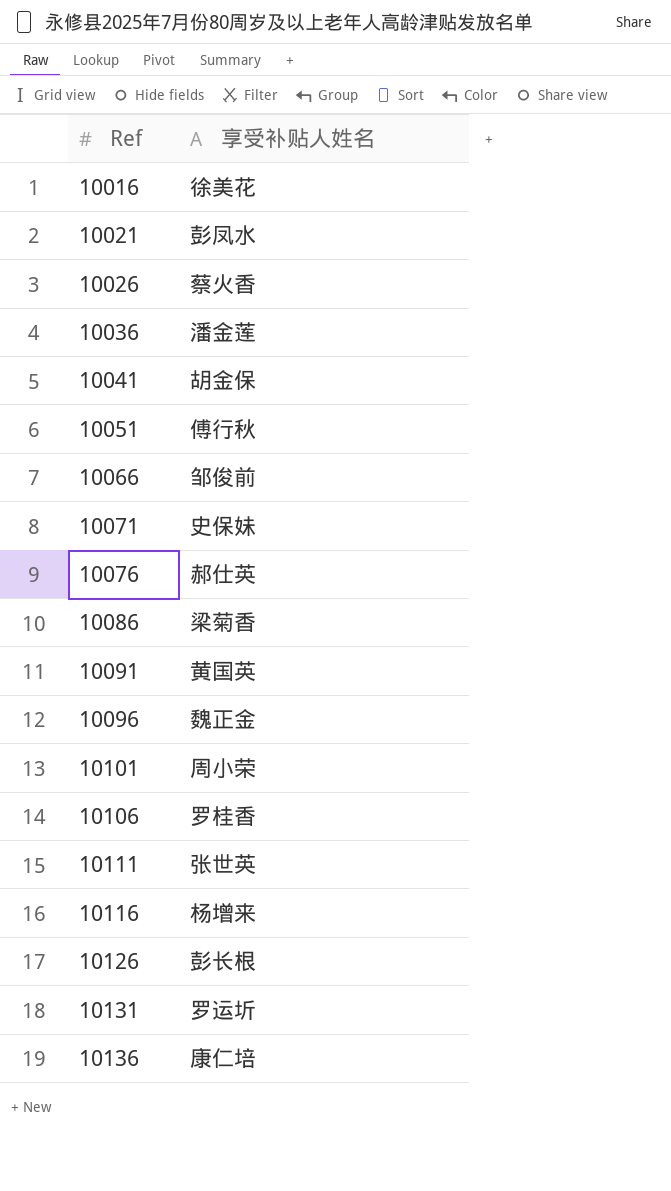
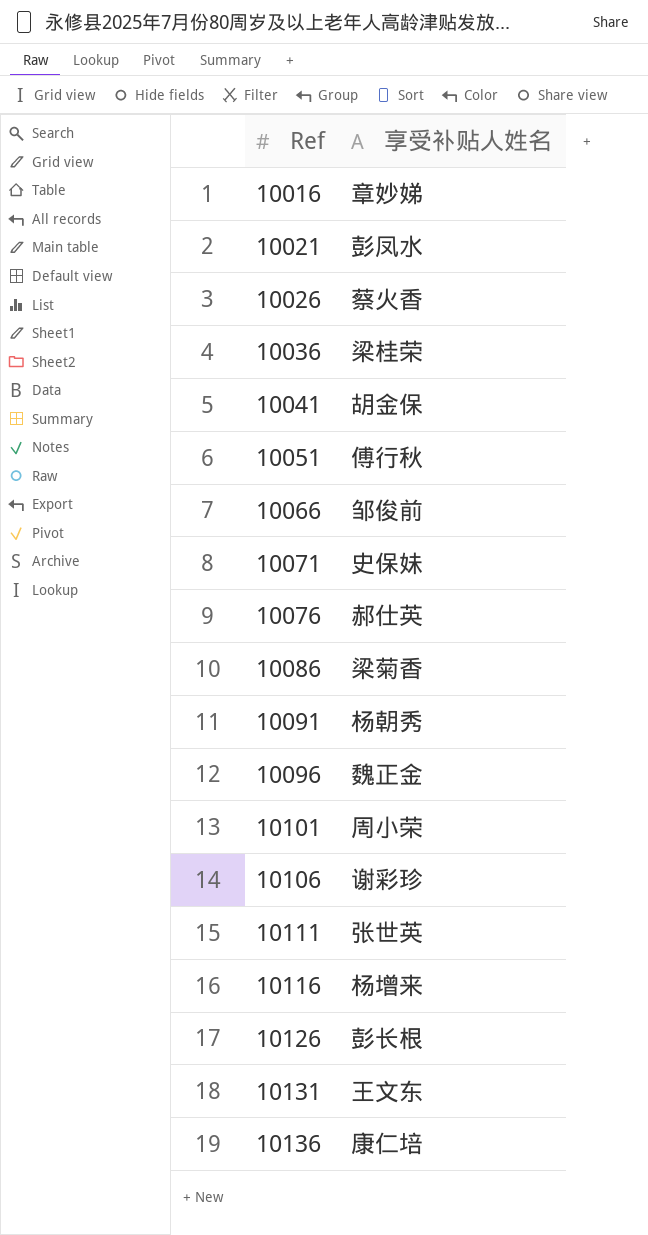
10016 | 享受补贴人姓名: 徐美花 -> 章妙娣
10036 | 享受补贴人姓名: 潘金莲 -> 梁桂荣
10091 | 享受补贴人姓名: 黄国英 -> 杨朝秀
10106 | 享受补贴人姓名: 罗桂香 -> 谢彩珍
10131 | 享受补贴人姓名: 罗运圻 -> 王文东

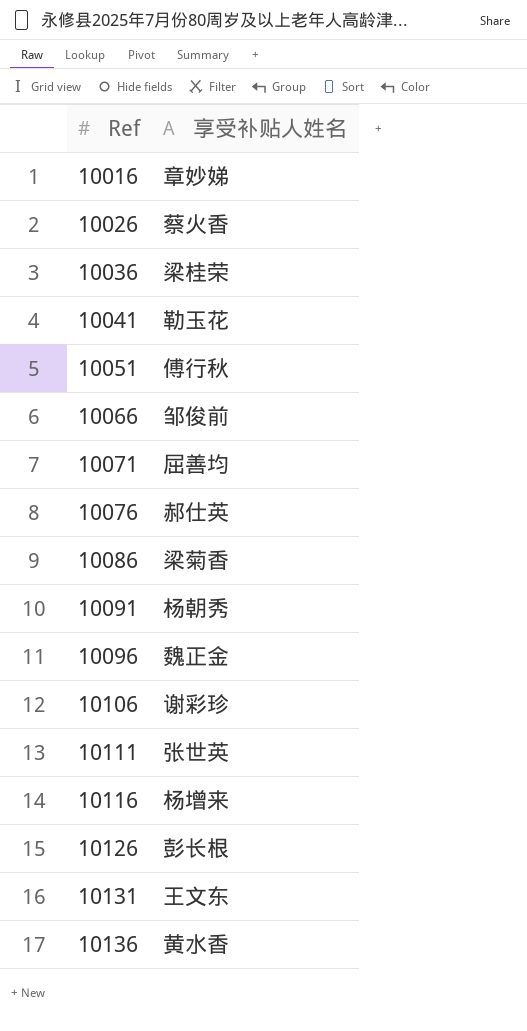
row 10021: 彭凤水 -> none
row 10101: 周小荣 -> none
10041 | 享受补贴人姓名: 胡金保 -> 勒玉花
10071 | 享受补贴人姓名: 史保妹 -> 屈善均
10136 | 享受补贴人姓名: 康仁培 -> 黄水香

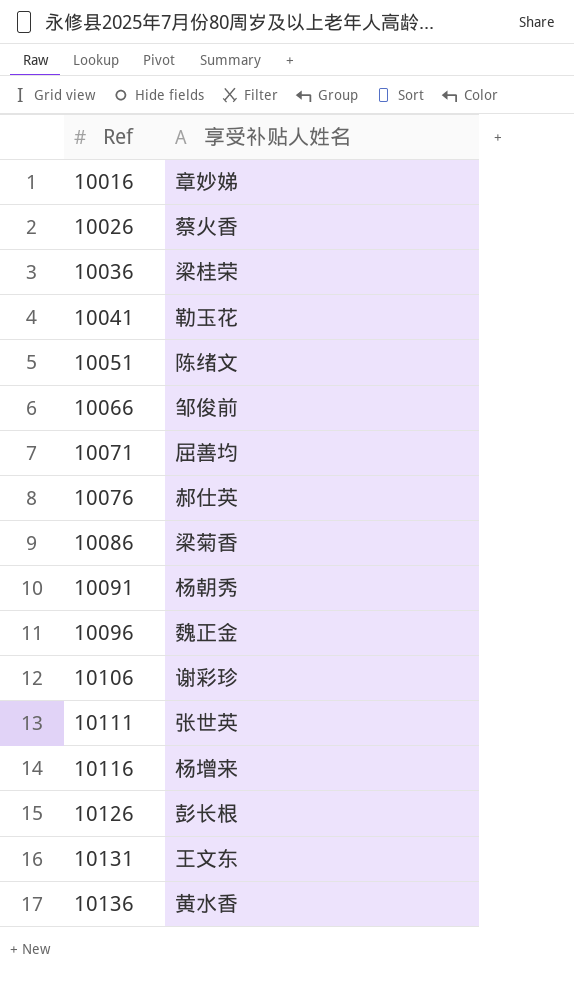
10051 | 享受补贴人姓名: 傅行秋 -> 陈绪文

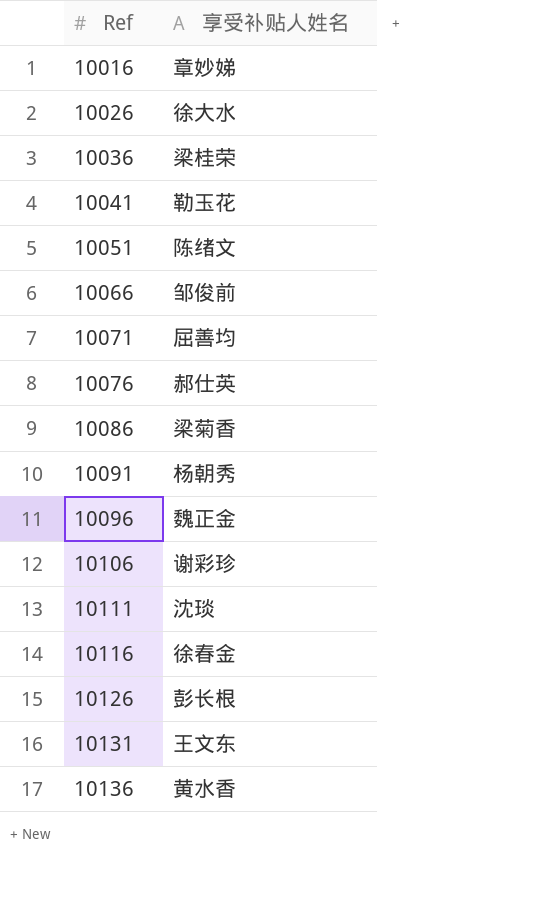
10026 | 享受补贴人姓名: 蔡火香 -> 徐大水
10111 | 享受补贴人姓名: 张世英 -> 沈琰
10116 | 享受补贴人姓名: 杨增来 -> 徐春金

